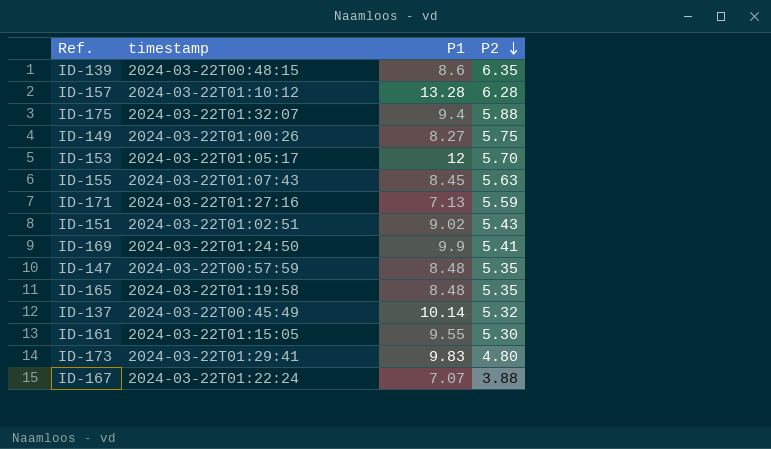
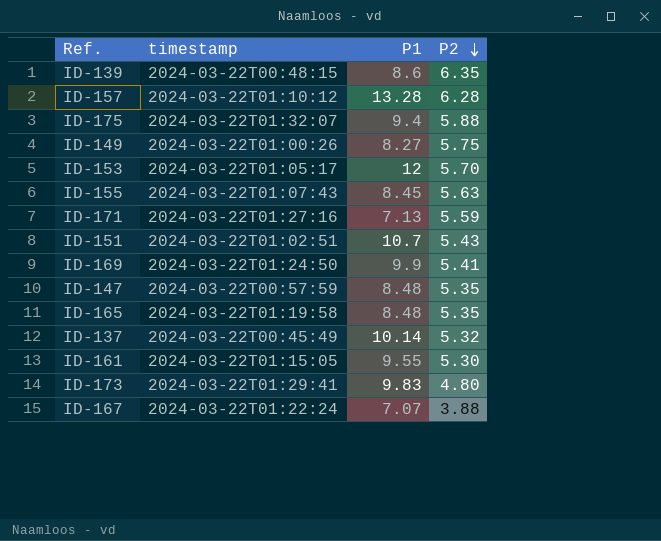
ID-151 | P1: 9.02 -> 10.7

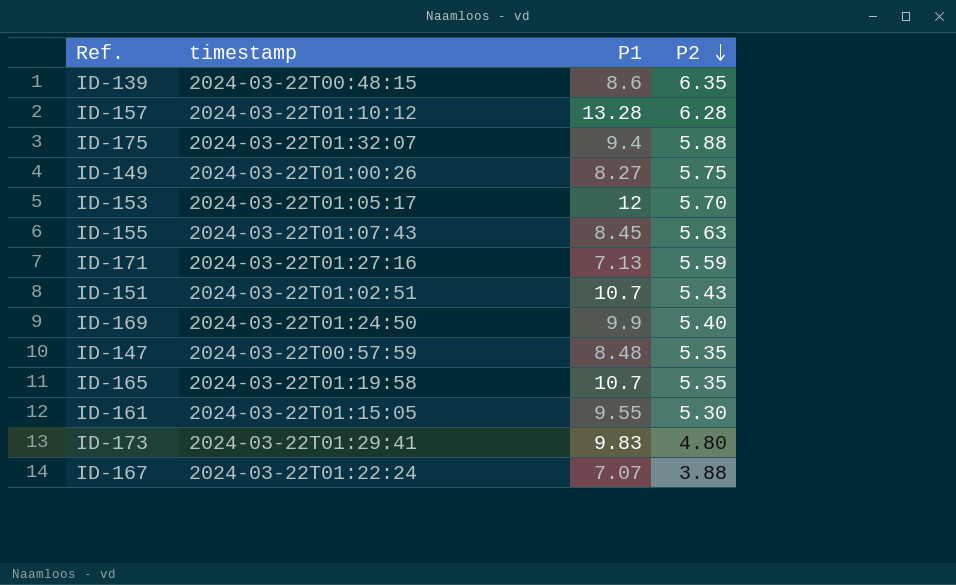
row ID-137: 2024-03-22T00:45:49 | 10.14 | 5.32 -> none
ID-169 | P2: 5.41 -> 5.40
ID-165 | P1: 8.48 -> 10.7

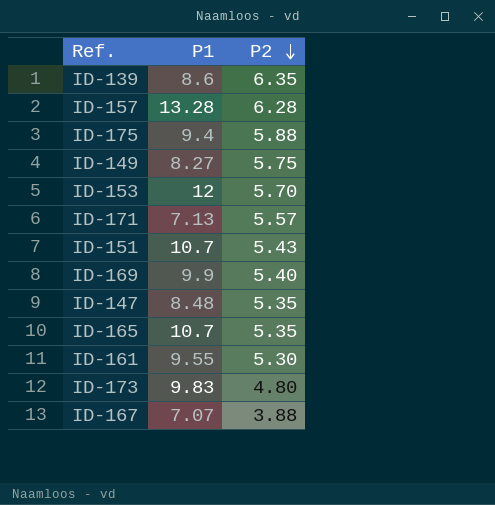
column timestamp | position: 2 -> none
row ID-155: 2024-03-22T01:07:43 | 8.45 | 5.63 -> none
ID-171 | P2: 5.59 -> 5.57

